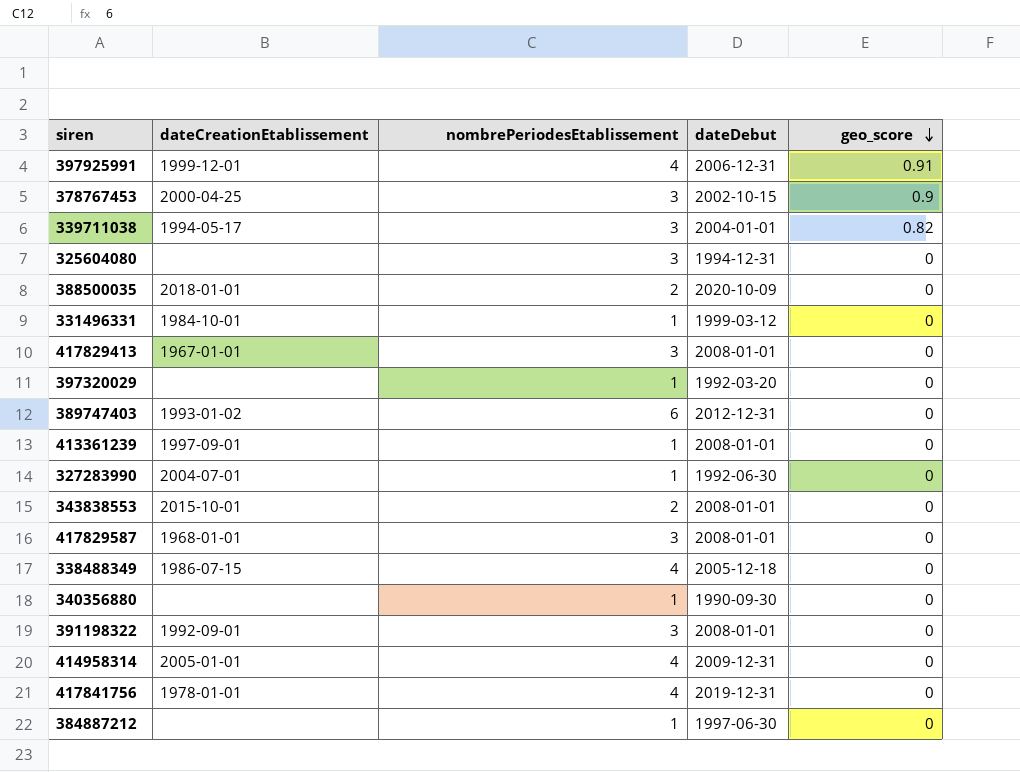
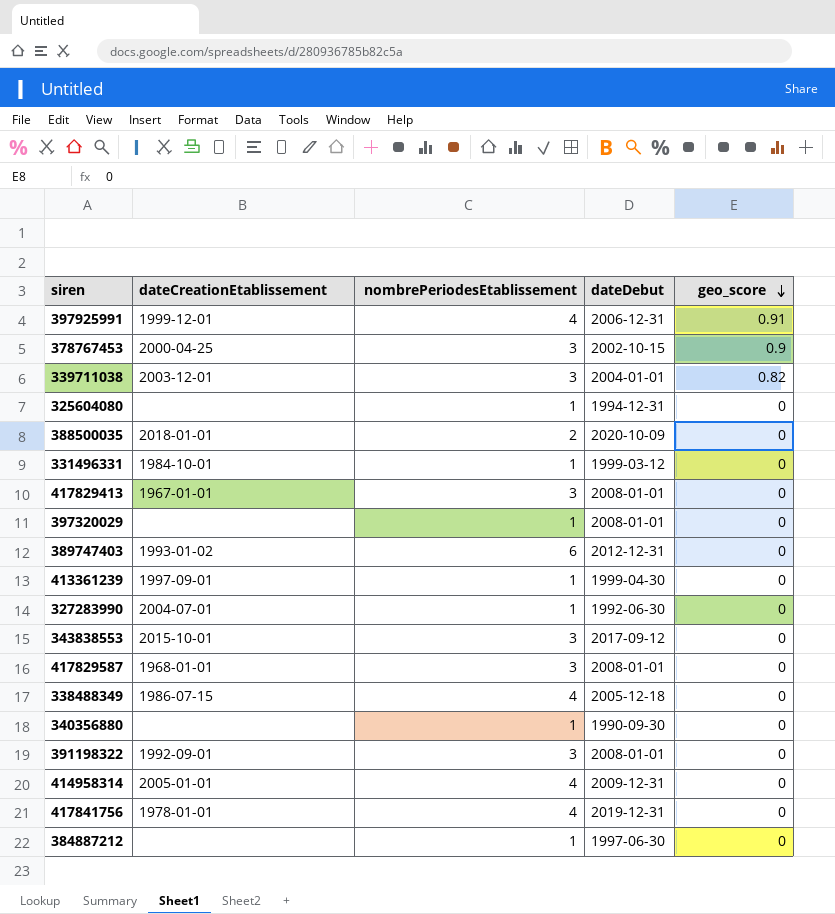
339711038 | dateCreationEtablissement: 1994-05-17 -> 2003-12-01
325604080 | nombrePeriodesEtablissement: 3 -> 1
397320029 | dateDebut: 1992-03-20 -> 2008-01-01
413361239 | dateDebut: 2008-01-01 -> 1999-04-30
343838553 | nombrePeriodesEtablissement: 2 -> 3
343838553 | dateDebut: 2008-01-01 -> 2017-09-12

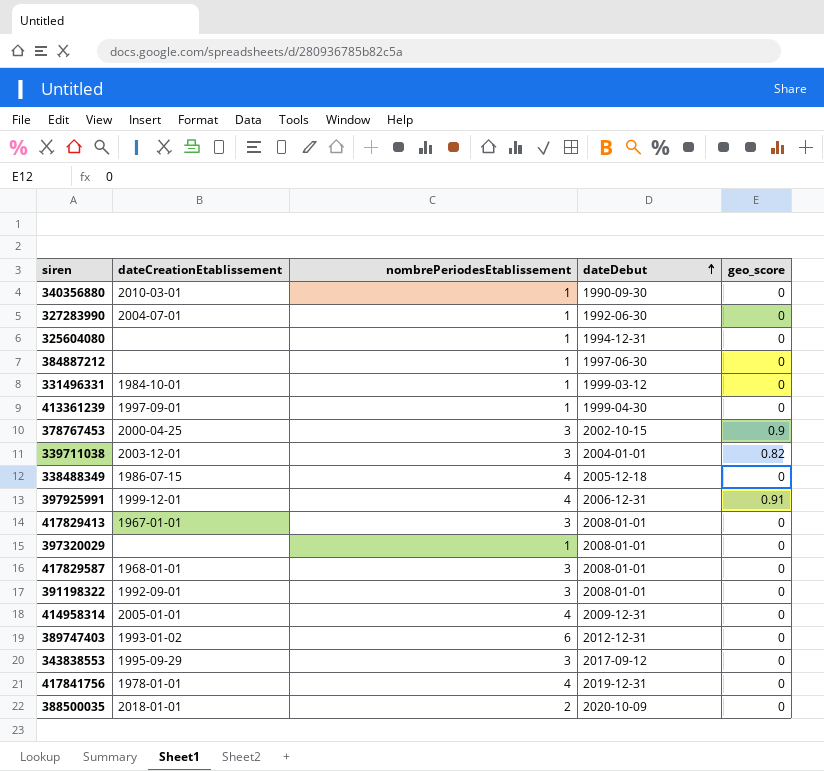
row order: geo_score descending -> dateDebut ascending
340356880 | dateCreationEtablissement: none -> 2010-03-01
343838553 | dateCreationEtablissement: 2015-10-01 -> 1995-09-29

